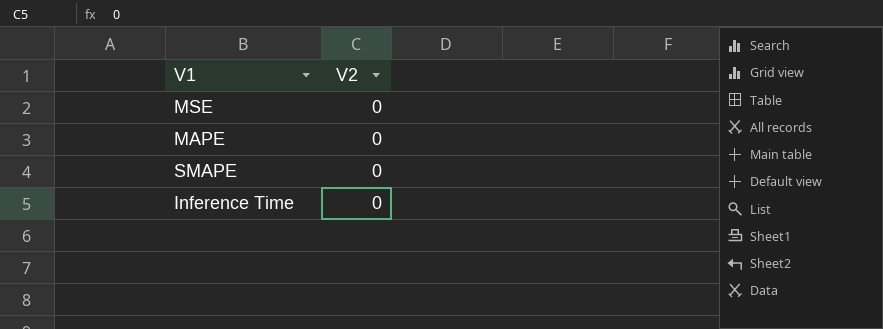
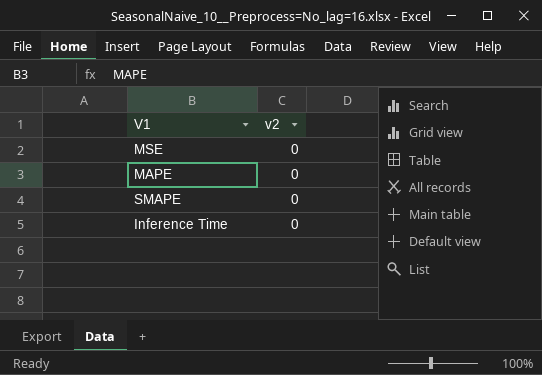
column name: V2 -> v2

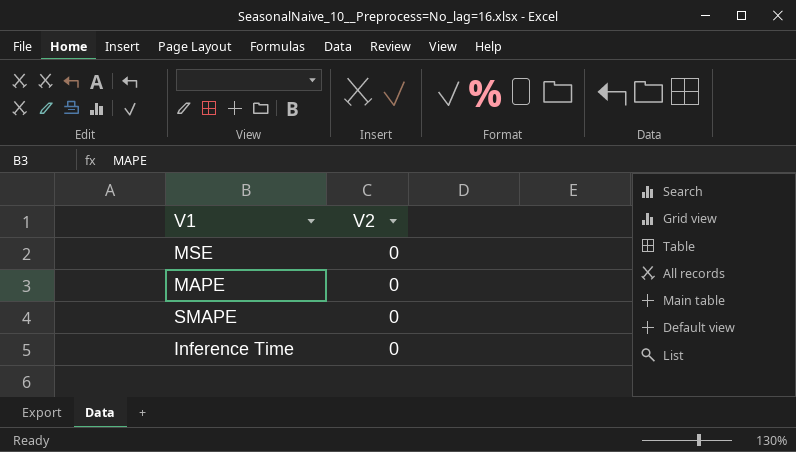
column name: v2 -> V2

